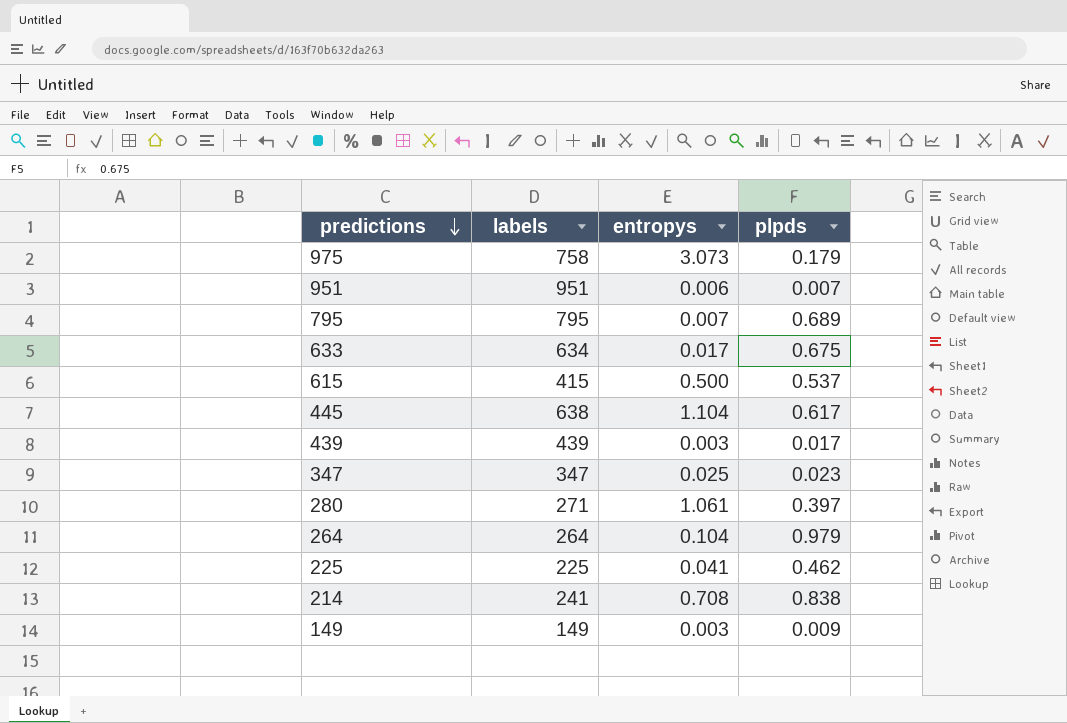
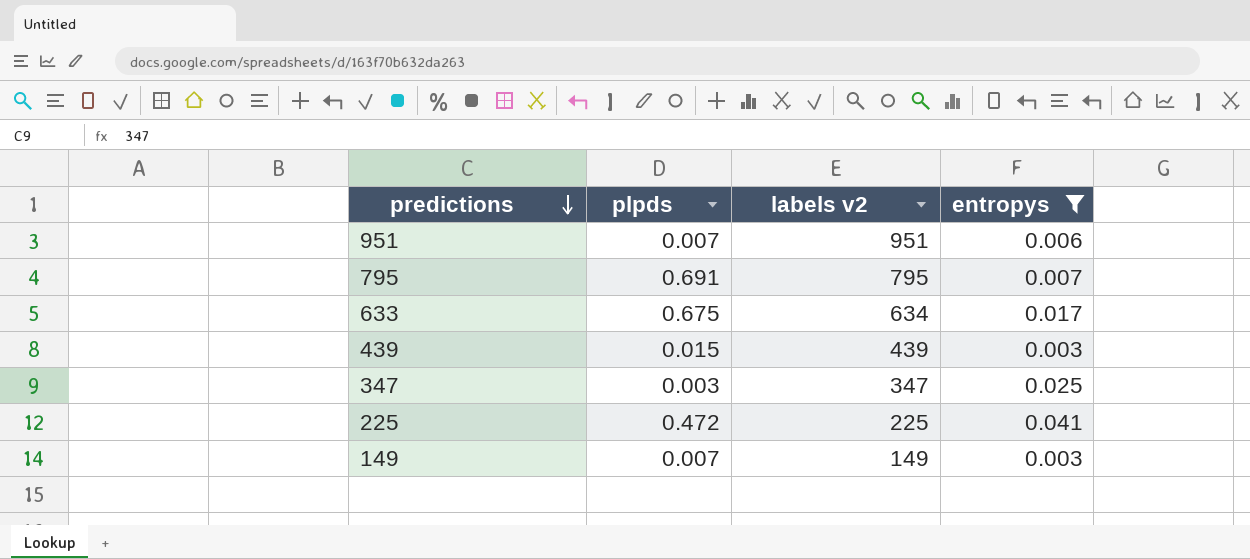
filter: none -> entropys <= 0.041
column plpds | position: 4 -> 2
column name: labels -> labels v2
795 | plpds: 0.689 -> 0.691
439 | plpds: 0.017 -> 0.015
347 | plpds: 0.023 -> 0.003
225 | plpds: 0.462 -> 0.472
149 | plpds: 0.009 -> 0.007

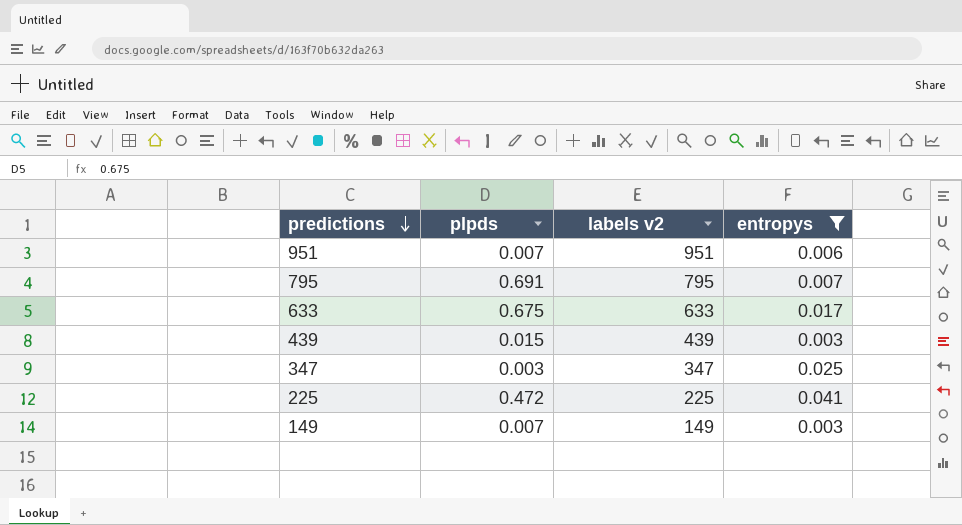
633 | labels v2: 634 -> 633

